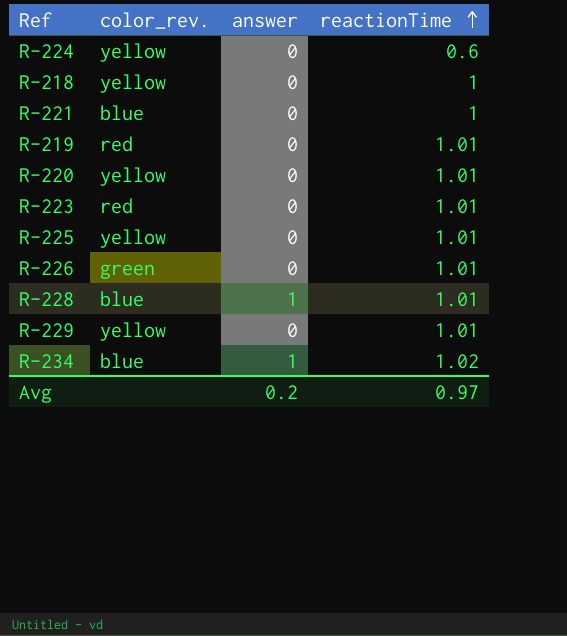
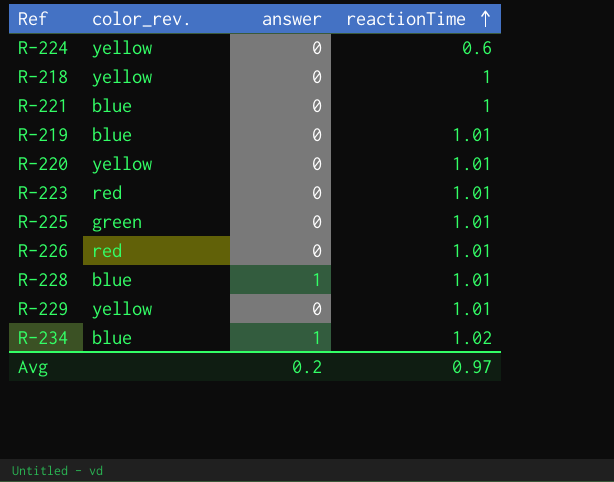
R-219 | color_rev.: red -> blue
R-225 | color_rev.: yellow -> green
R-226 | color_rev.: green -> red

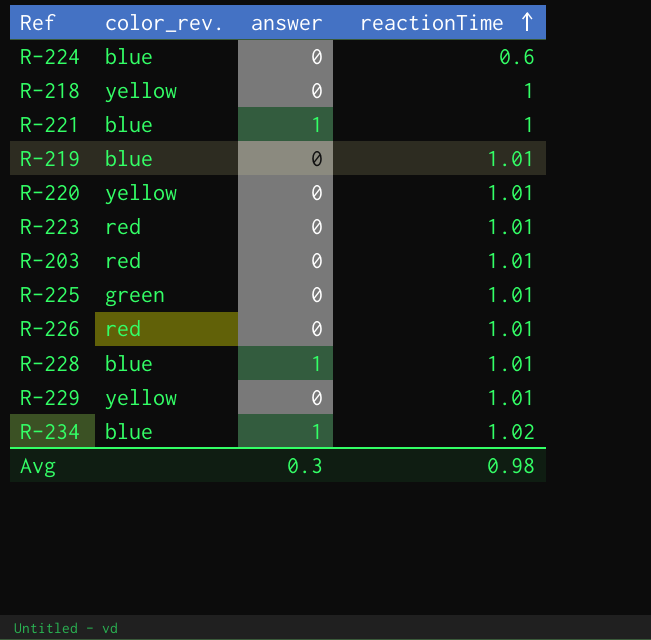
R-224 | color_rev.: yellow -> blue
R-221 | answer: 0 -> 1
row R-203: none -> red | 0 | 1.01
Avg | answer: 0.2 -> 0.3
Avg | reactionTime: 0.97 -> 0.98

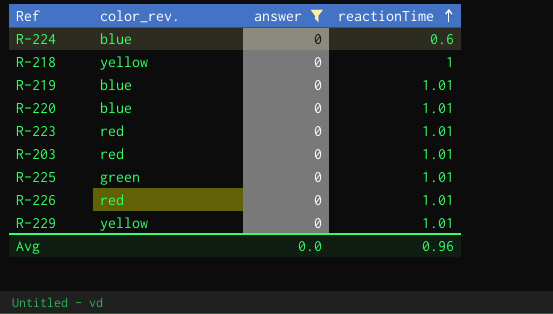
filter: none -> answer = 0
R-220 | color_rev.: yellow -> blue
Avg | answer: 0.3 -> 0.0
Avg | reactionTime: 0.98 -> 0.96

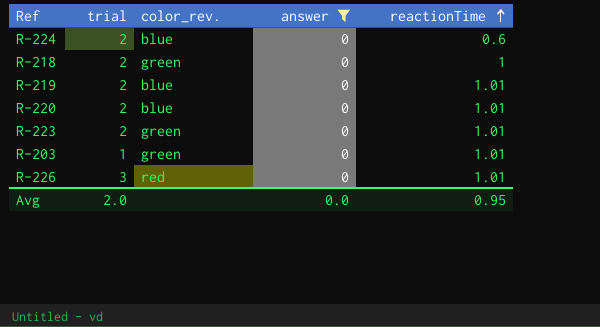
column trial | position: none -> 2
row R-225: green | 0 | 1.01 -> none
row R-229: yellow | 0 | 1.01 -> none
R-218 | color_rev.: yellow -> green
R-223 | color_rev.: red -> green
R-203 | color_rev.: red -> green
Avg | reactionTime: 0.96 -> 0.95

